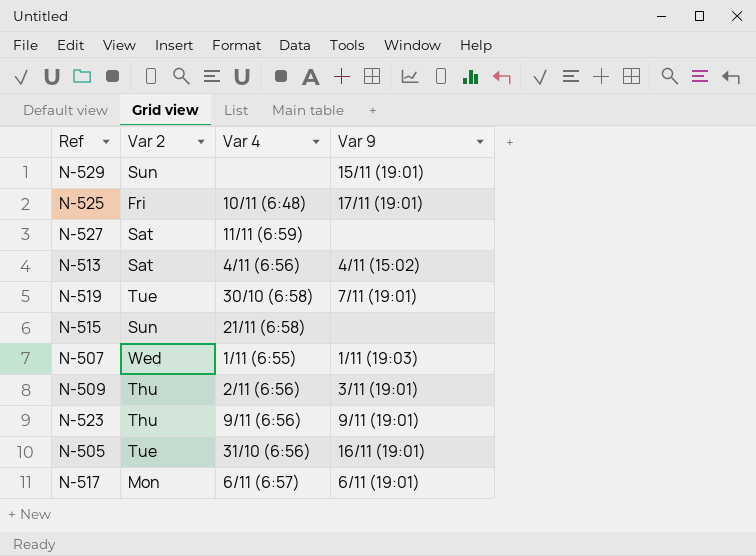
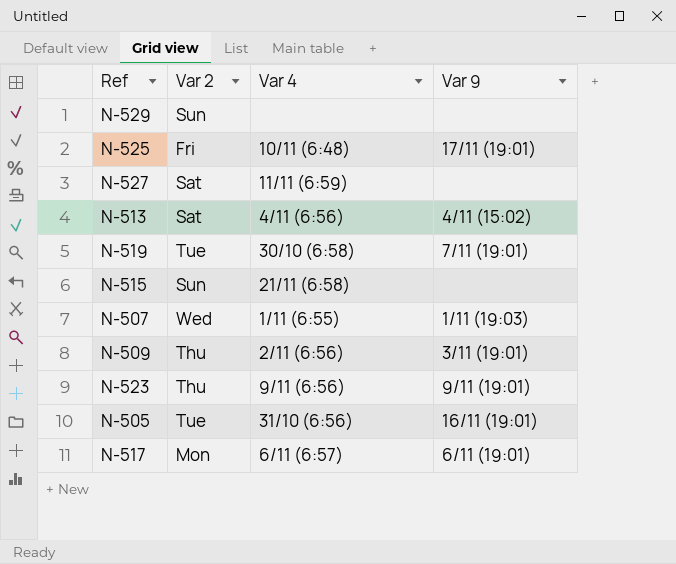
N-529 | Var 9: 15/11 (19:01) -> none

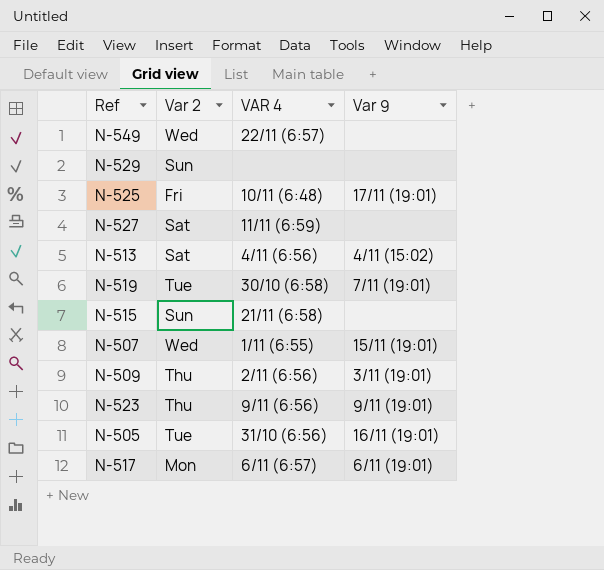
column name: Var 4 -> VAR 4
row N-549: none -> Wed | 22/11 (6:57) | none
N-507 | Var 9: 1/11 (19:03) -> 15/11 (19:01)

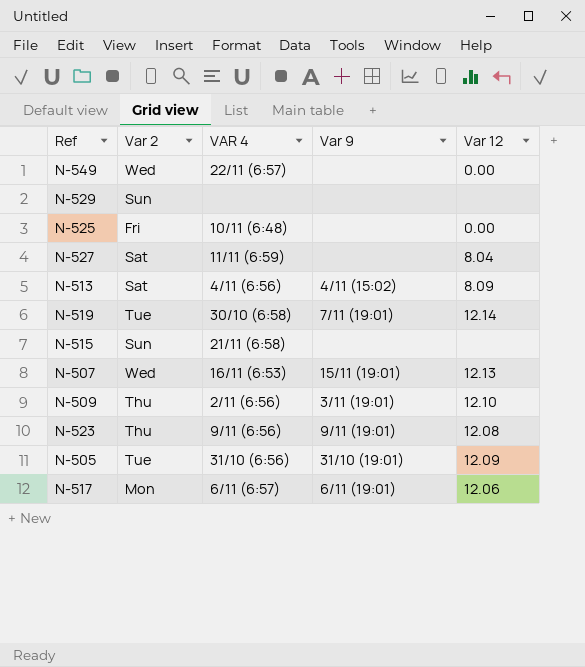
column Var 12 | position: none -> 5
N-525 | Var 9: 17/11 (19:01) -> none
N-507 | VAR 4: 1/11 (6:55) -> 16/11 (6:53)
N-505 | Var 9: 16/11 (19:01) -> 31/10 (19:01)

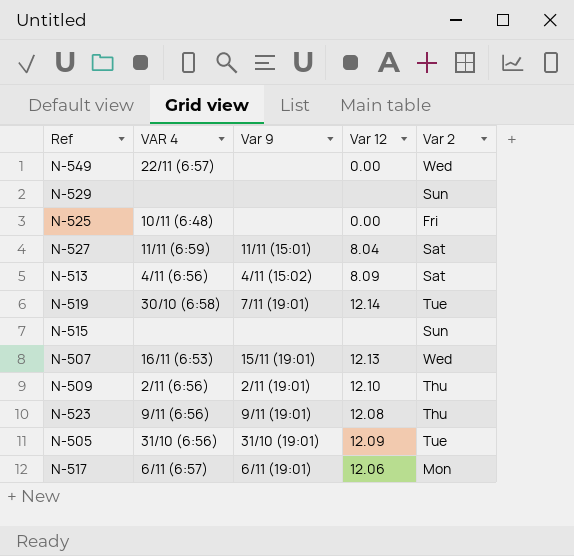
column Var 2 | position: 2 -> 5
N-527 | Var 9: none -> 11/11 (15:01)
N-515 | VAR 4: 21/11 (6:58) -> none
N-509 | Var 9: 3/11 (19:01) -> 2/11 (19:01)

